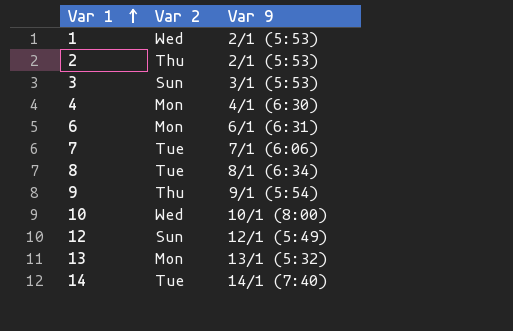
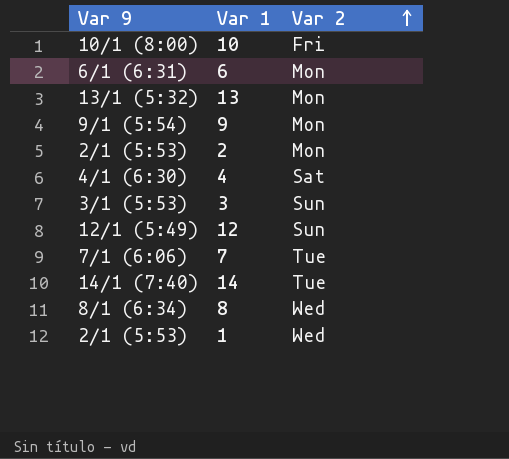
row order: Var 1 ascending -> Var 2 ascending
column Var 9 | position: 3 -> 1
10 | Var 2: Wed -> Fri
9 | Var 2: Thu -> Mon
2 | Var 2: Thu -> Mon
4 | Var 2: Mon -> Sat
8 | Var 2: Tue -> Wed

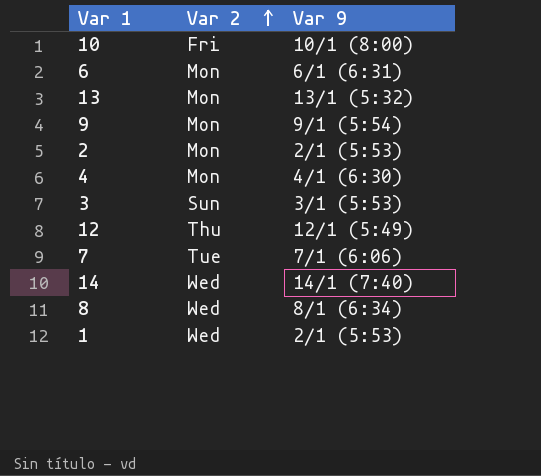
column Var 9 | position: 1 -> 3
4 | Var 2: Sat -> Mon
12 | Var 2: Sun -> Thu
14 | Var 2: Tue -> Wed

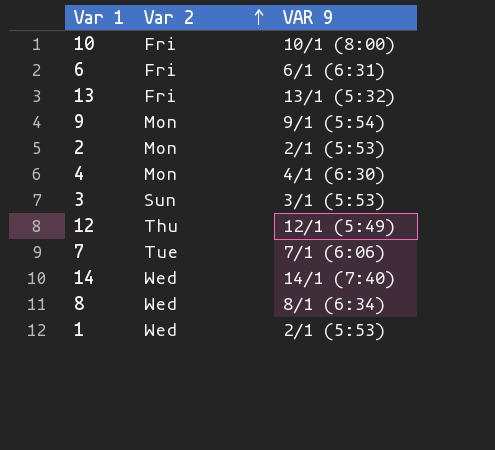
column name: Var 9 -> VAR 9
6 | Var 2: Mon -> Fri
13 | Var 2: Mon -> Fri

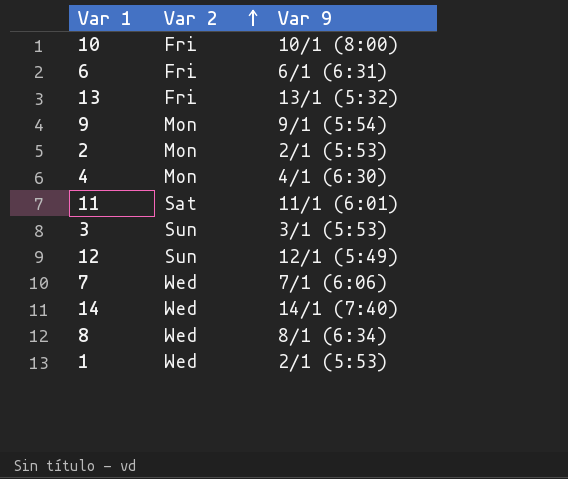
column name: VAR 9 -> Var 9
row 11: none -> Sat | 11/1 (6:01)
12 | Var 2: Thu -> Sun
7 | Var 2: Tue -> Wed

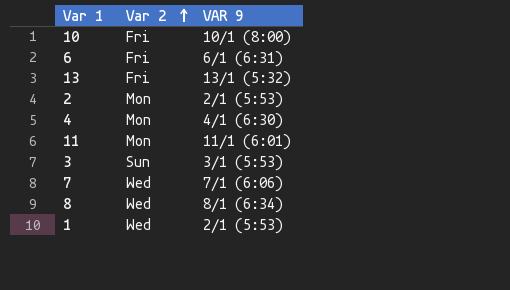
column name: Var 9 -> VAR 9
row 9: Mon | 9/1 (5:54) -> none
row 12: Sun | 12/1 (5:49) -> none
row 14: Wed | 14/1 (7:40) -> none
11 | Var 2: Sat -> Mon

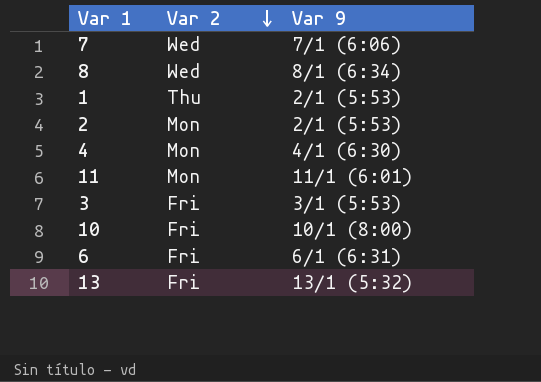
row order: Var 2 ascending -> Var 2 descending
column name: VAR 9 -> Var 9
1 | Var 2: Wed -> Thu
3 | Var 2: Sun -> Fri

